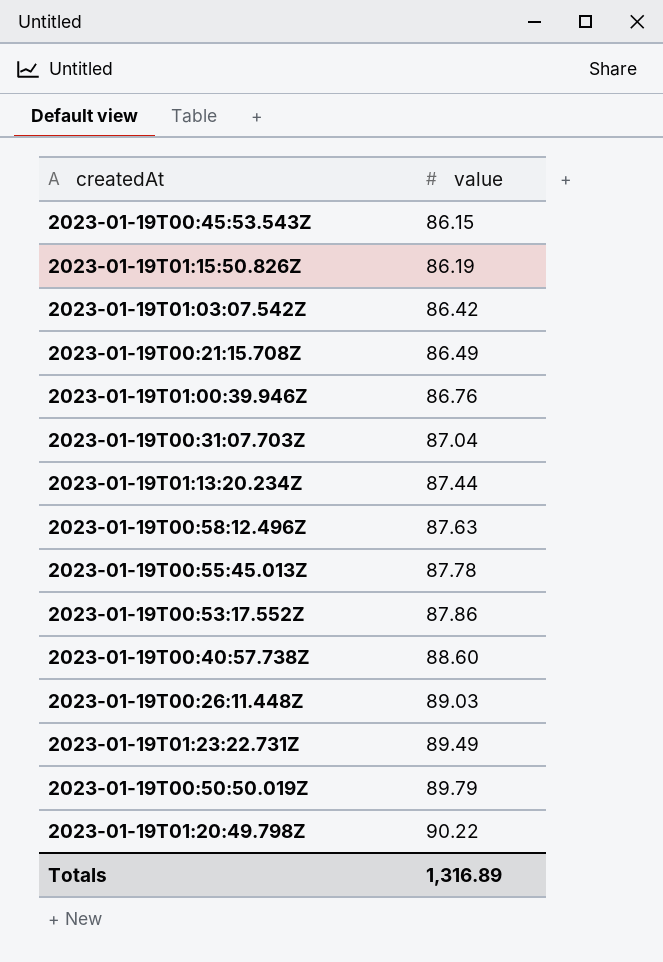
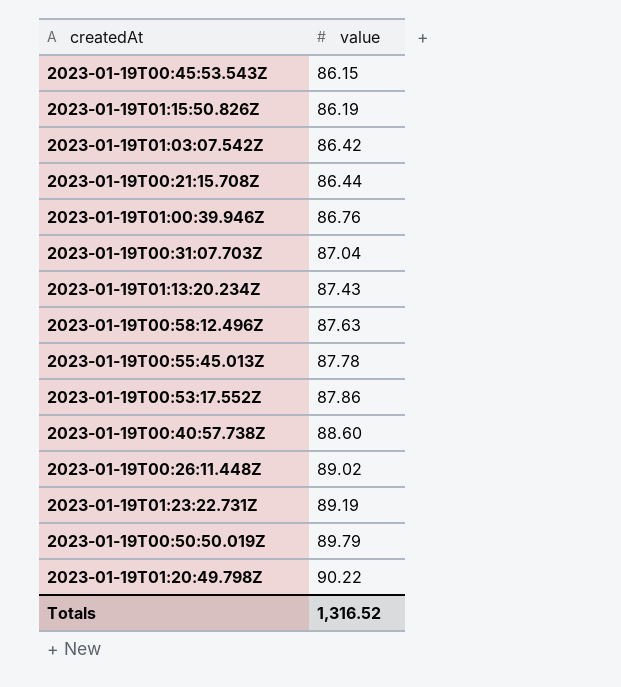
2023-01-19T00:21:15.708Z | value: 86.49 -> 86.44
2023-01-19T01:13:20.234Z | value: 87.44 -> 87.43
2023-01-19T00:26:11.448Z | value: 89.03 -> 89.02
2023-01-19T01:23:22.731Z | value: 89.49 -> 89.19
Totals | value: 1,316.89 -> 1,316.52

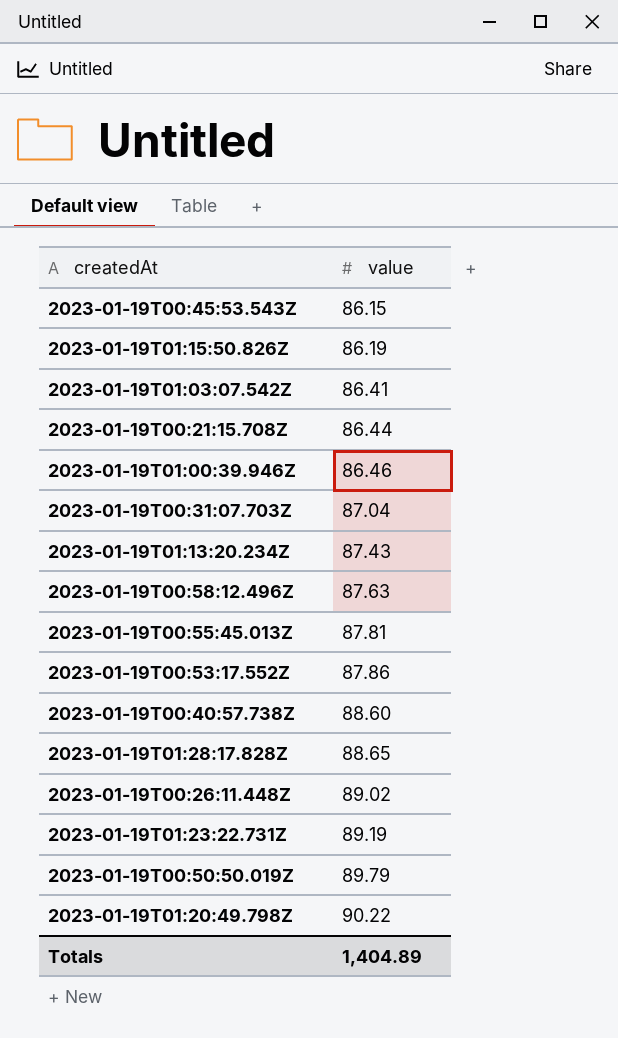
2023-01-19T01:03:07.542Z | value: 86.42 -> 86.41
2023-01-19T01:00:39.946Z | value: 86.76 -> 86.46
2023-01-19T00:55:45.013Z | value: 87.78 -> 87.81
row 2023-01-19T01:28:17.828Z: none -> 88.65
Totals | value: 1,316.52 -> 1,404.89

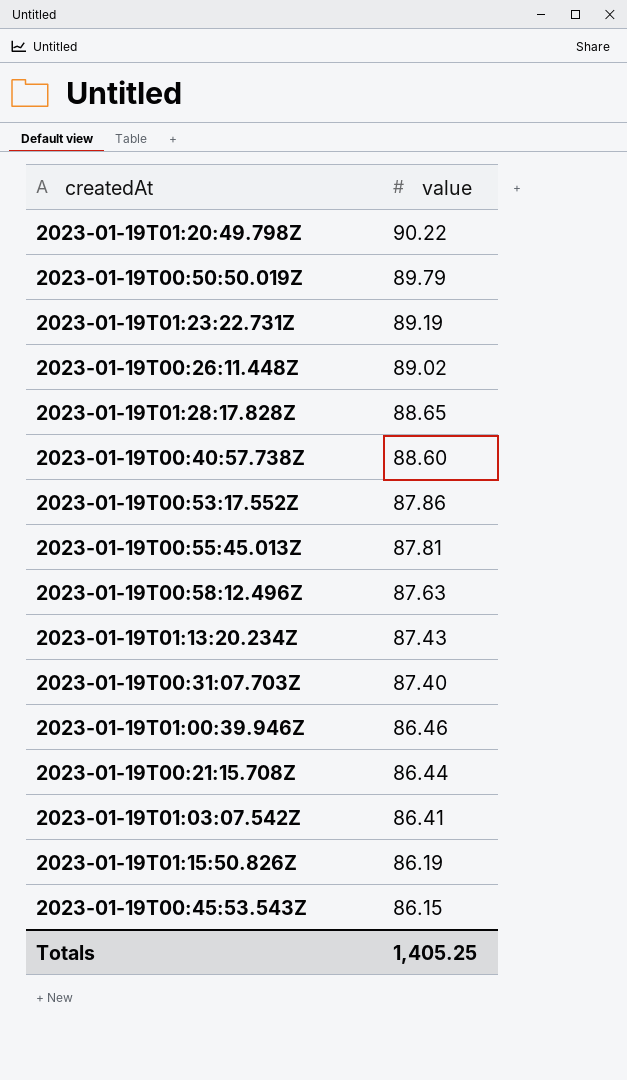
row order: value ascending -> value descending
2023-01-19T00:31:07.703Z | value: 87.04 -> 87.40
Totals | value: 1,404.89 -> 1,405.25

